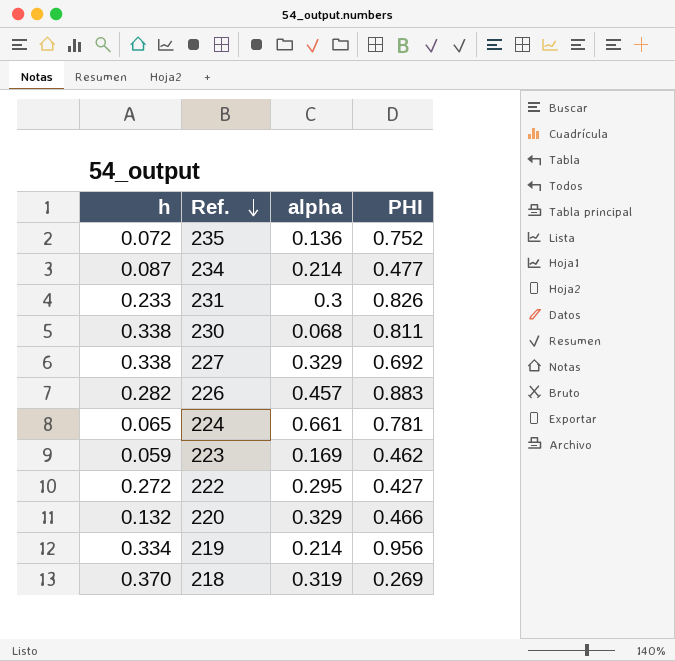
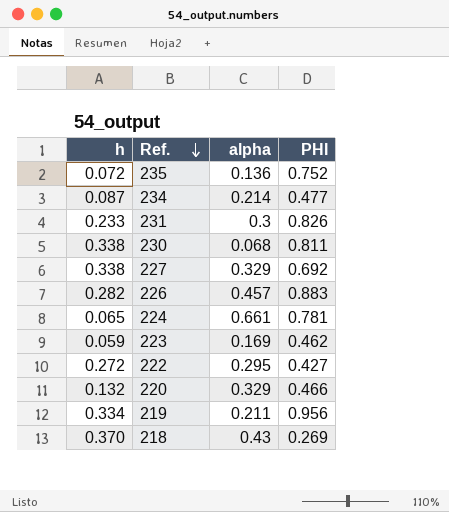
219 | alpha: 0.214 -> 0.211
218 | alpha: 0.319 -> 0.43

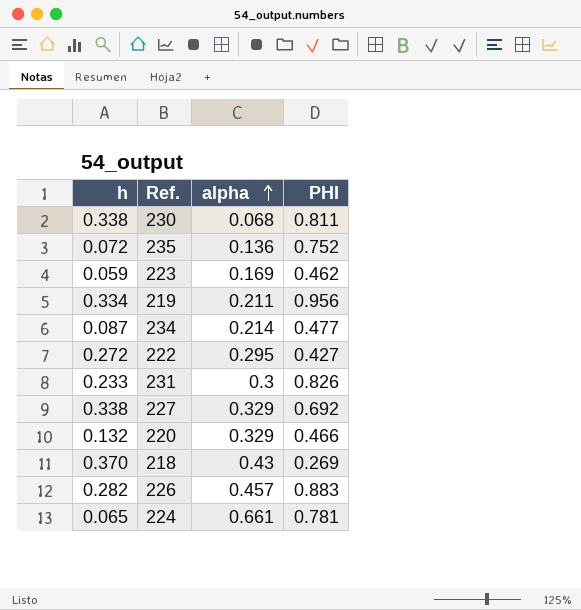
row order: Ref. descending -> alpha ascending

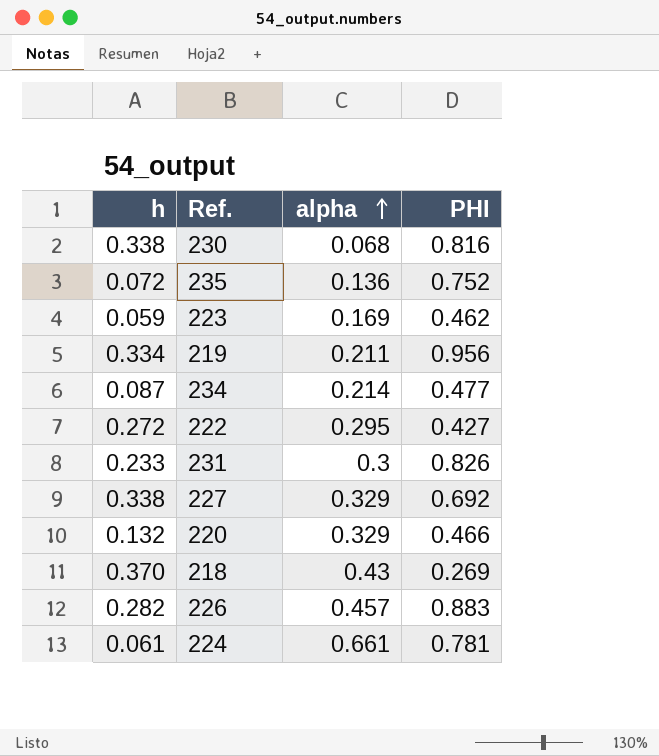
230 | PHI: 0.811 -> 0.816
224 | h: 0.065 -> 0.061

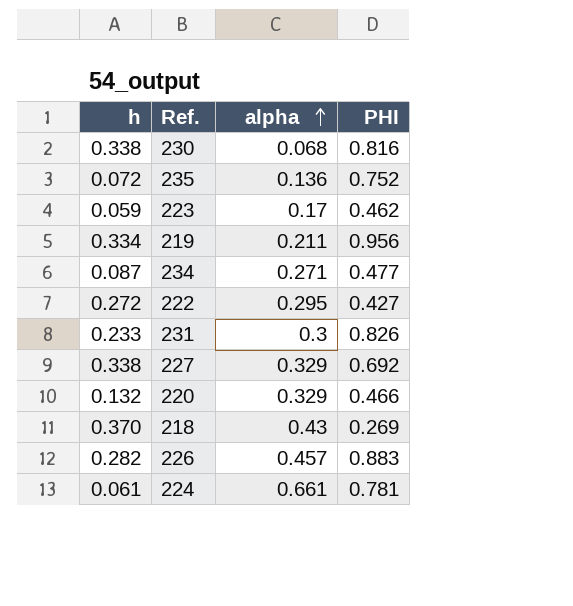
223 | alpha: 0.169 -> 0.17
234 | alpha: 0.214 -> 0.271

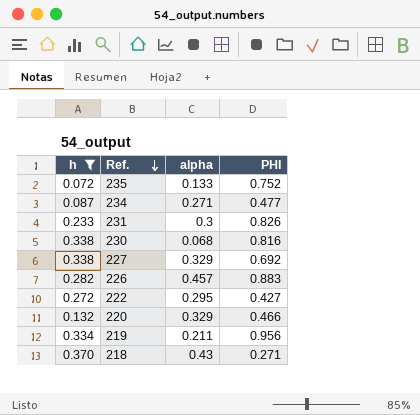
filter: none -> h >= 0.072
row order: alpha ascending -> Ref. descending
235 | alpha: 0.136 -> 0.133
218 | PHI: 0.269 -> 0.271

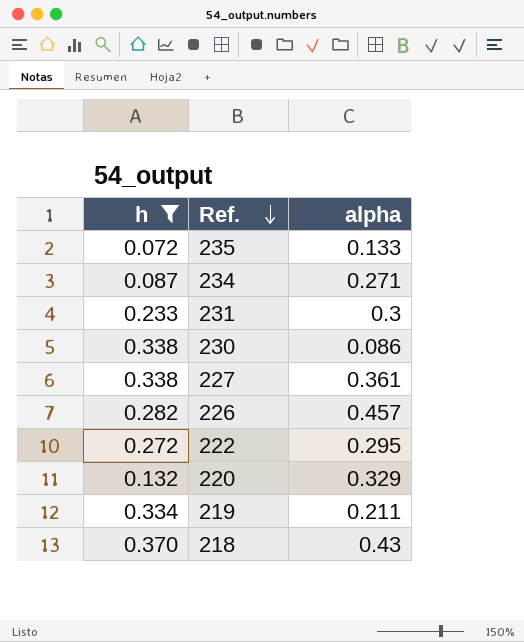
column PHI | position: 4 -> none
230 | alpha: 0.068 -> 0.086
227 | alpha: 0.329 -> 0.361

